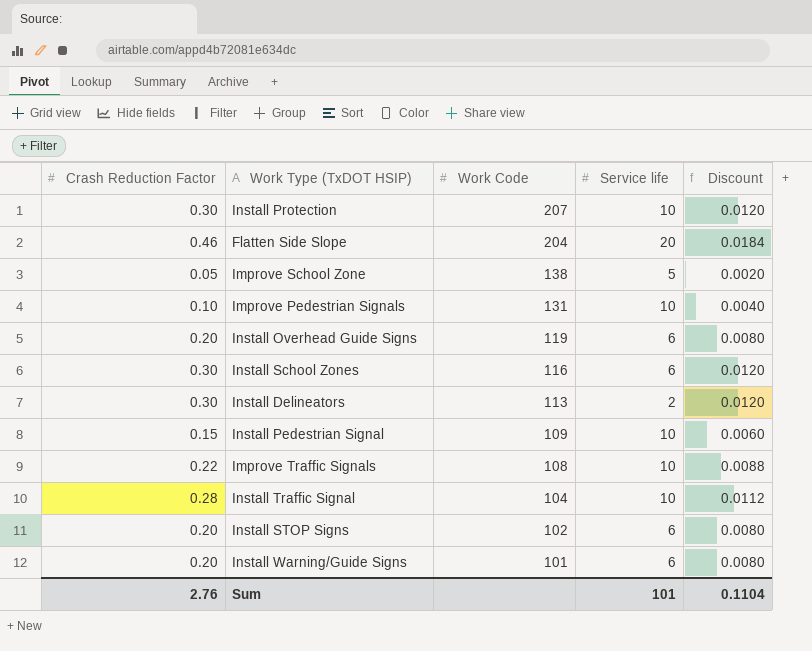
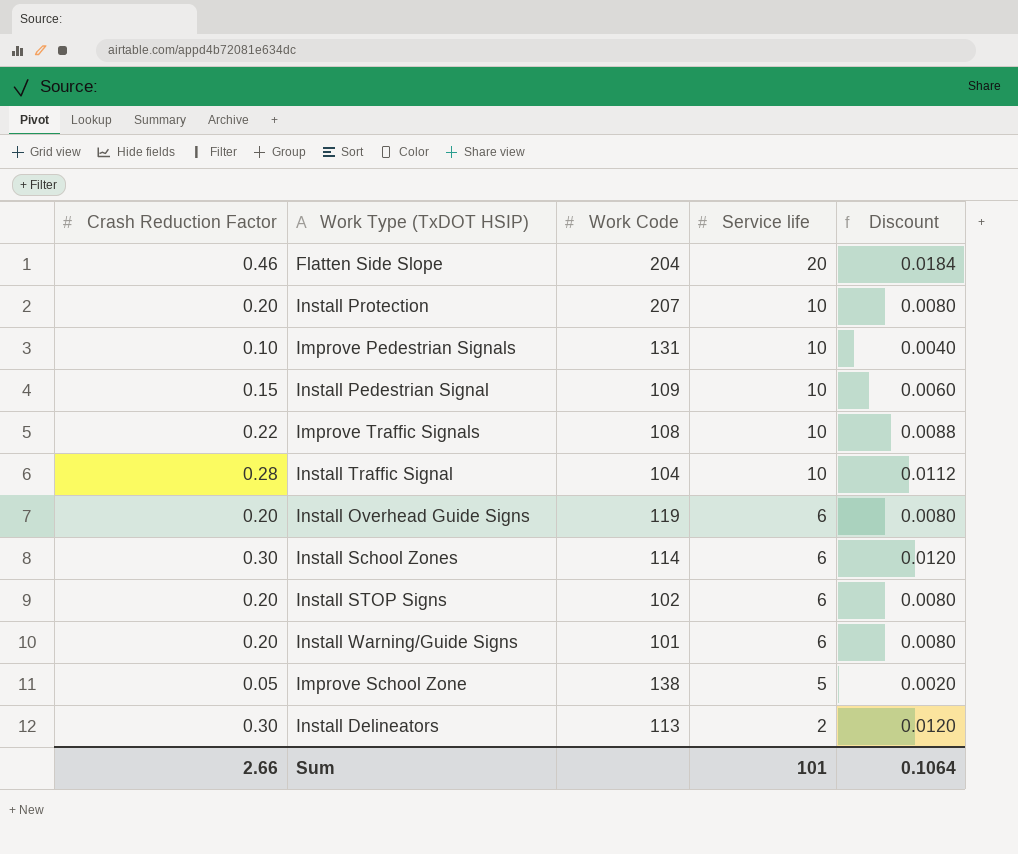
row order: Work Code descending -> Service life descending
Install Protection | Crash Reduction Factor: 0.30 -> 0.20
Install Protection | Discount: 0.0120 -> 0.0080
Install School Zones | Work Code: 116 -> 114
Sum | Crash Reduction Factor: 2.76 -> 2.66
Sum | Discount: 0.1104 -> 0.1064

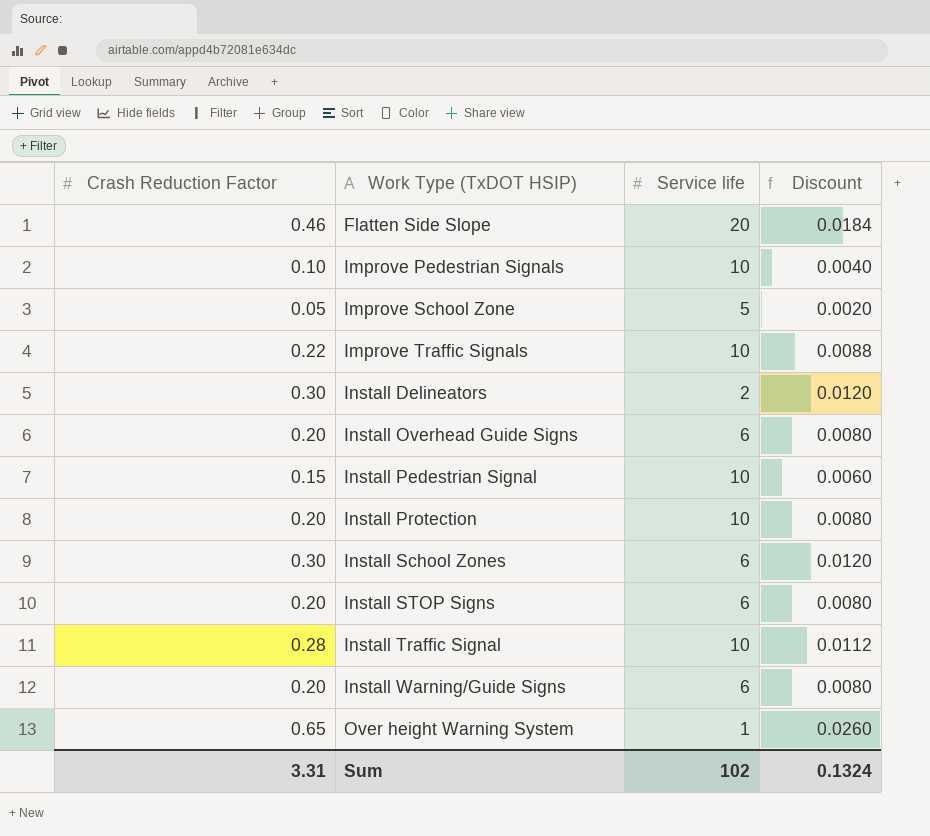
row order: Service life descending -> Work Type (TxDOT HSIP) ascending
column Work Code | position: 3 -> none
row Over height Warning System: none -> 0.65 | 1 | 0.0260
Sum | Crash Reduction Factor: 2.66 -> 3.31
Sum | Service life: 101 -> 102
Sum | Discount: 0.1064 -> 0.1324

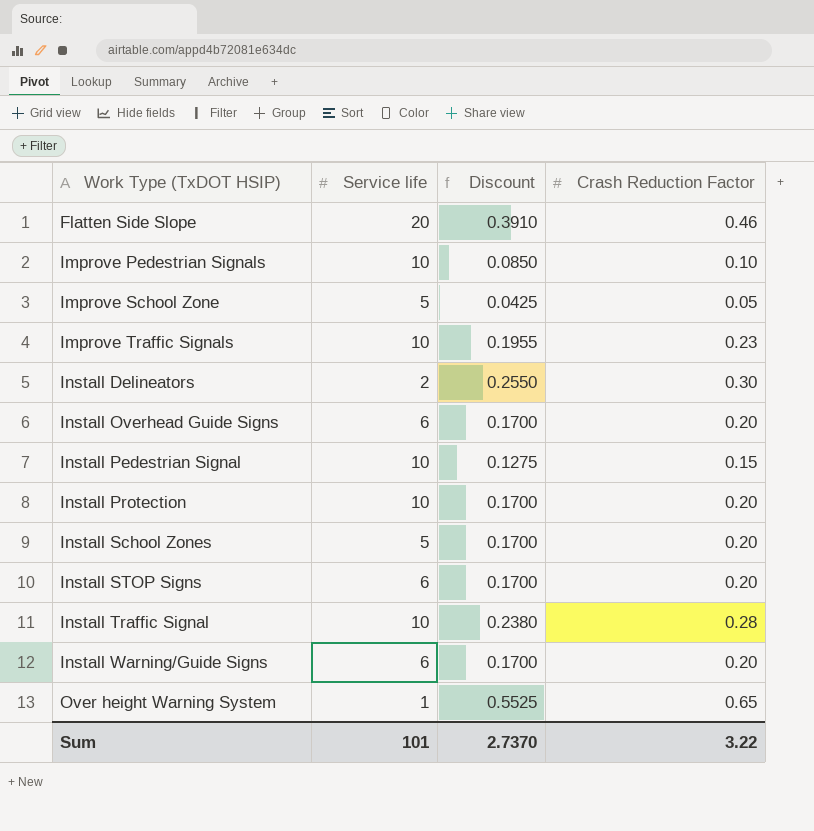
column Discount | formula: [Crash Reduction Factor] * 0.04 -> [Crash Reduction Factor] * 0.85
column Crash Reduction Factor | position: 1 -> 4
Improve Traffic Signals | Crash Reduction Factor: 0.22 -> 0.23
Install School Zones | Service life: 6 -> 5
Install School Zones | Crash Reduction Factor: 0.30 -> 0.20
Sum | Service life: 102 -> 101
Sum | Discount: 0.1324 -> 2.7370
Sum | Crash Reduction Factor: 3.31 -> 3.22

